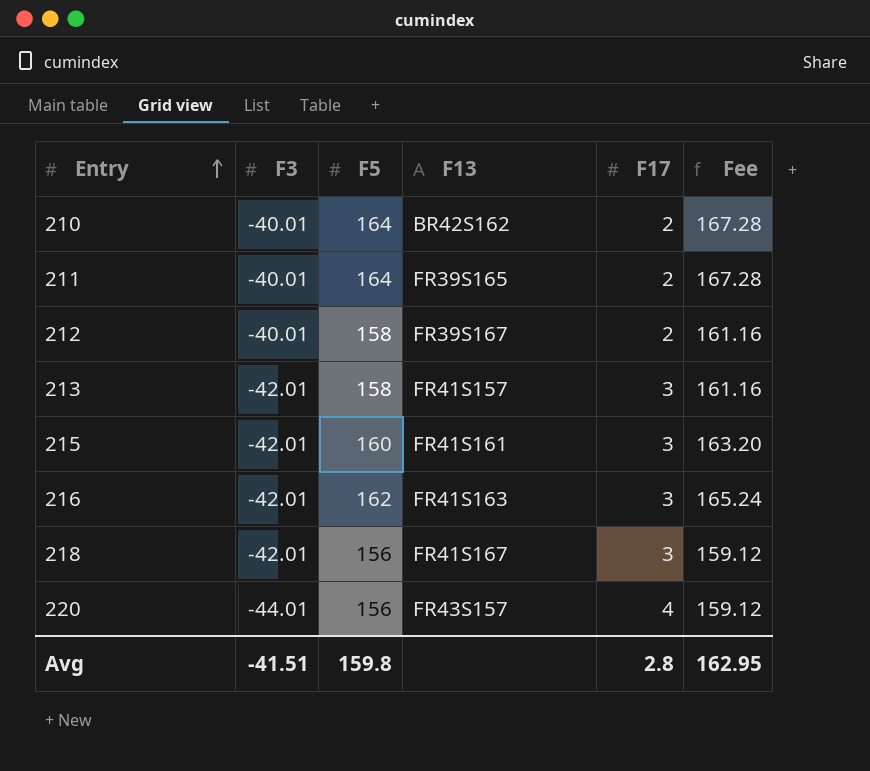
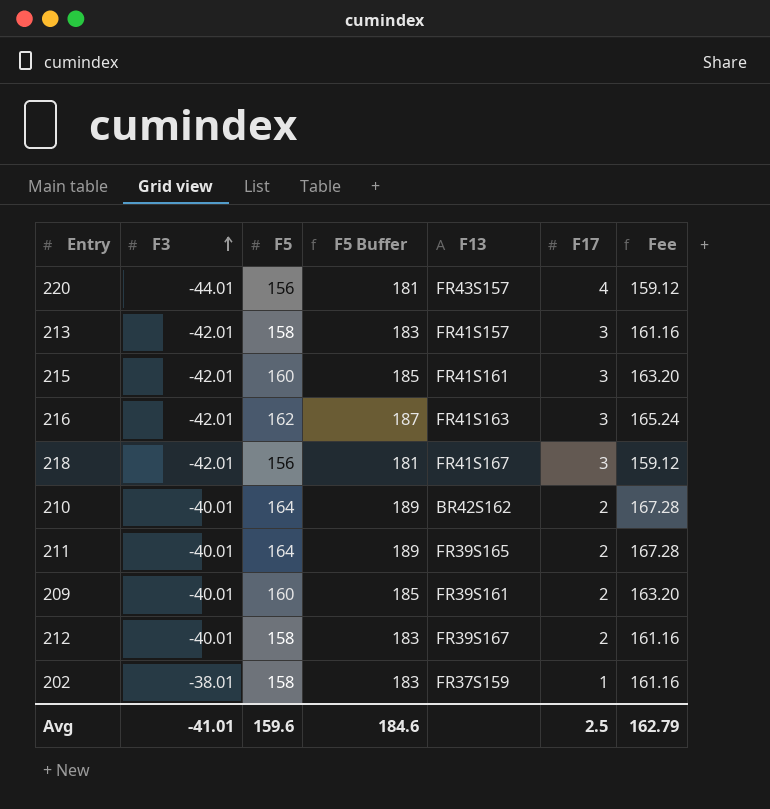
row order: Entry ascending -> F3 ascending
column F5 Buffer | formula: none -> [F5] + 25
row 209: none -> -40.01 | 160 | 185 | FR39S161 | 2 | 163.20
row 202: none -> -38.01 | 158 | 183 | FR37S159 | 1 | 161.16
Avg | F3: -41.51 -> -41.01
Avg | F5: 159.8 -> 159.6
Avg | F17: 2.8 -> 2.5
Avg | Fee: 162.95 -> 162.79

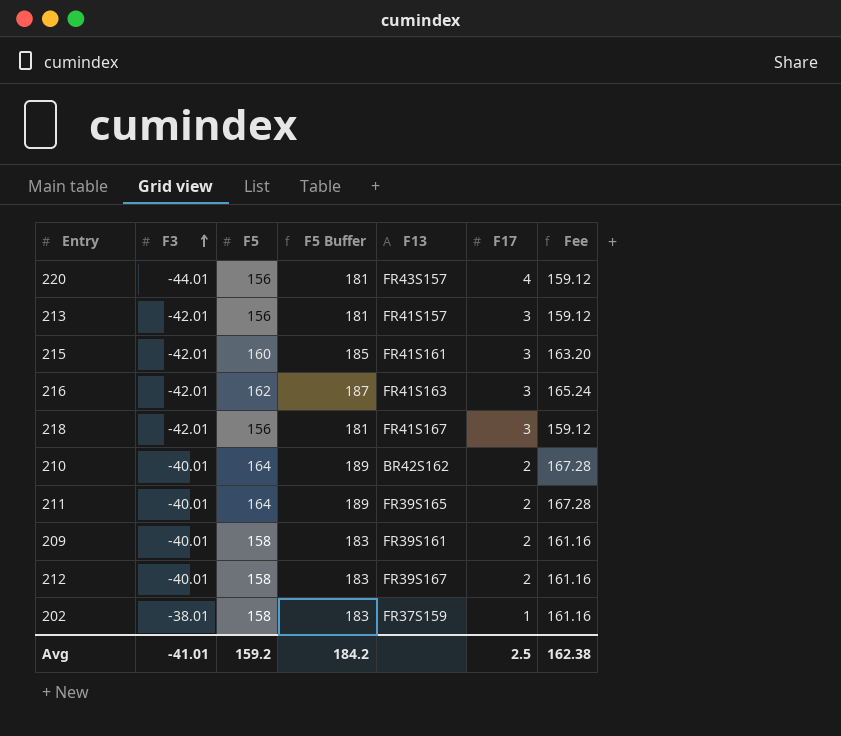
213 | F5: 158 -> 156
213 | F5 Buffer: 183 -> 181
213 | Fee: 161.16 -> 159.12
209 | F5: 160 -> 158
209 | F5 Buffer: 185 -> 183
209 | Fee: 163.20 -> 161.16
Avg | F5: 159.6 -> 159.2
Avg | F5 Buffer: 184.6 -> 184.2
Avg | Fee: 162.79 -> 162.38

